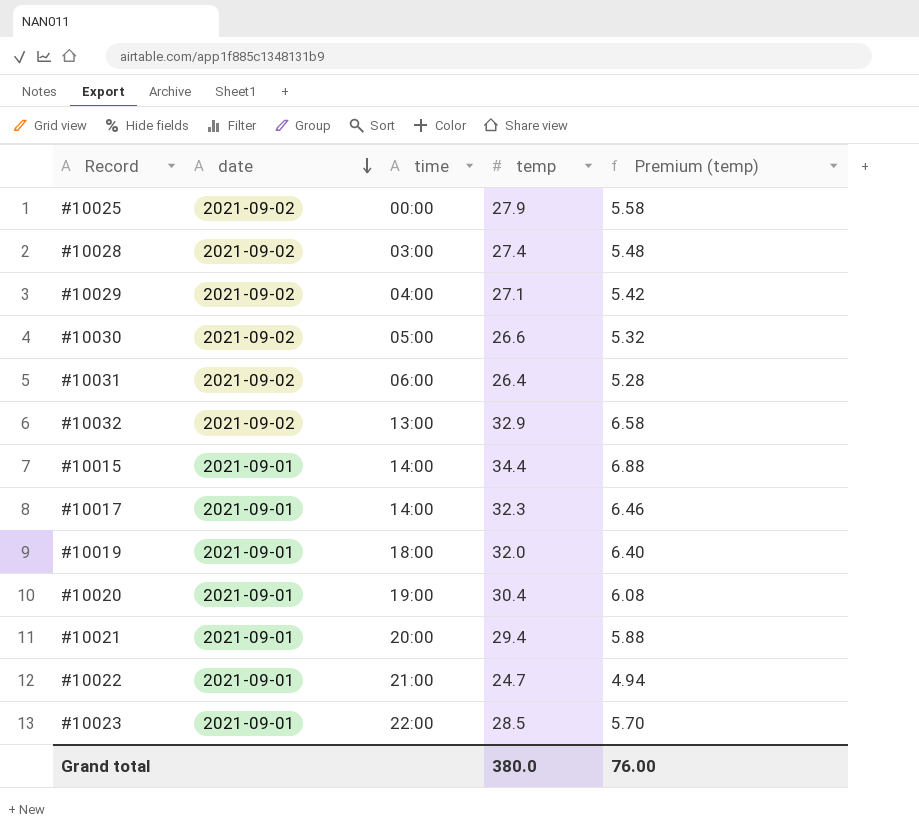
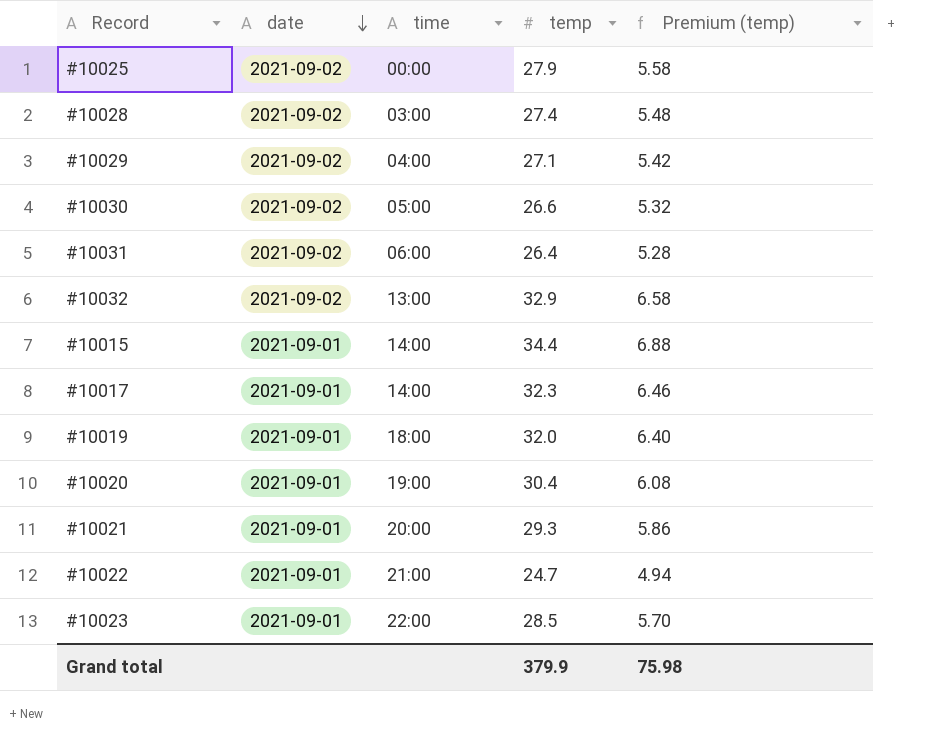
#10021 | temp: 29.4 -> 29.3
#10021 | Premium (temp): 5.88 -> 5.86
Grand total | temp: 380.0 -> 379.9
Grand total | Premium (temp): 76.00 -> 75.98

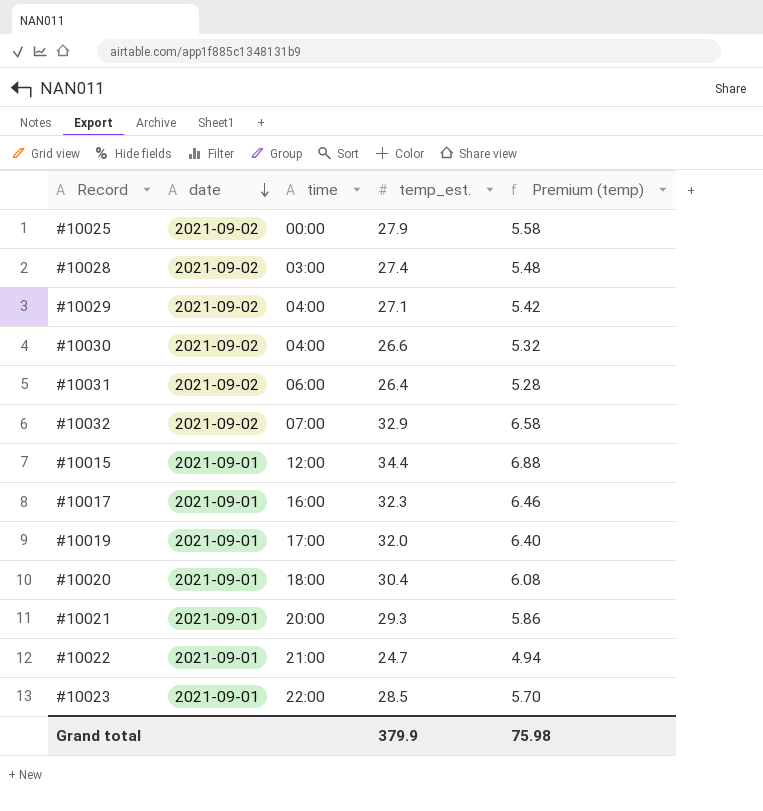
column name: temp -> temp_est.
#10030 | time: 05:00 -> 04:00
#10032 | time: 13:00 -> 07:00
#10015 | time: 14:00 -> 12:00
#10017 | time: 14:00 -> 16:00
#10019 | time: 18:00 -> 17:00
#10020 | time: 19:00 -> 18:00

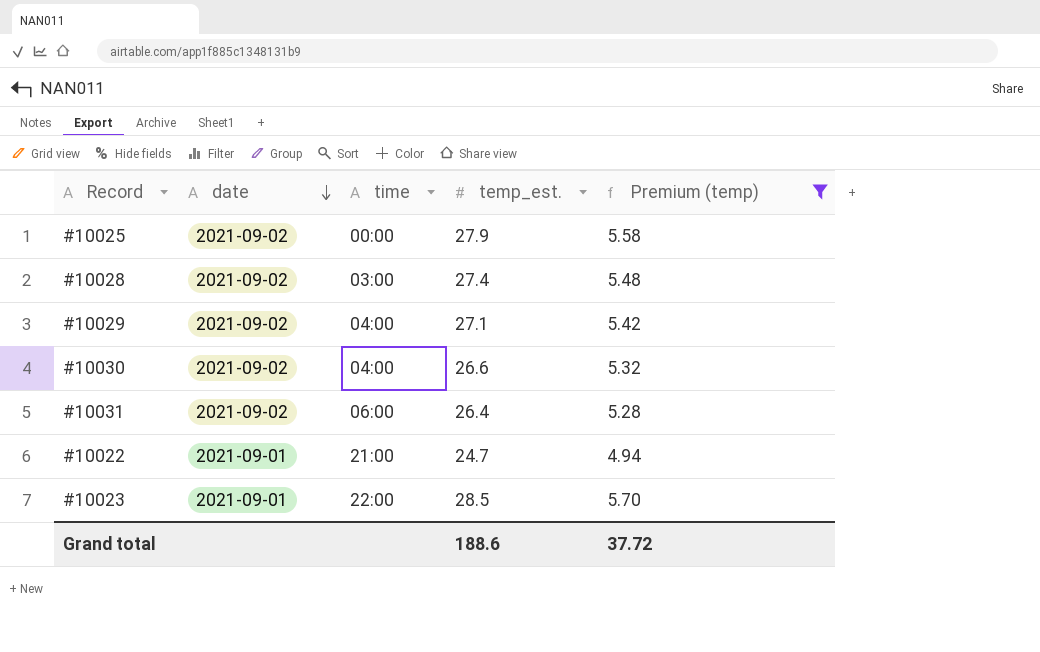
filter: none -> Premium (temp) <= 5.70
Grand total | temp_est.: 379.9 -> 188.6
Grand total | Premium (temp): 75.98 -> 37.72

